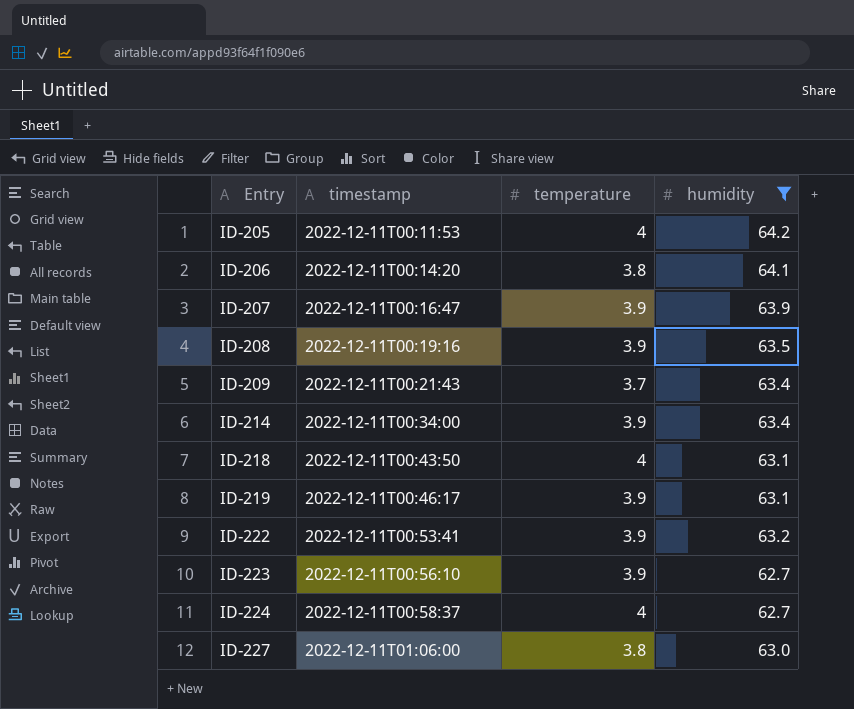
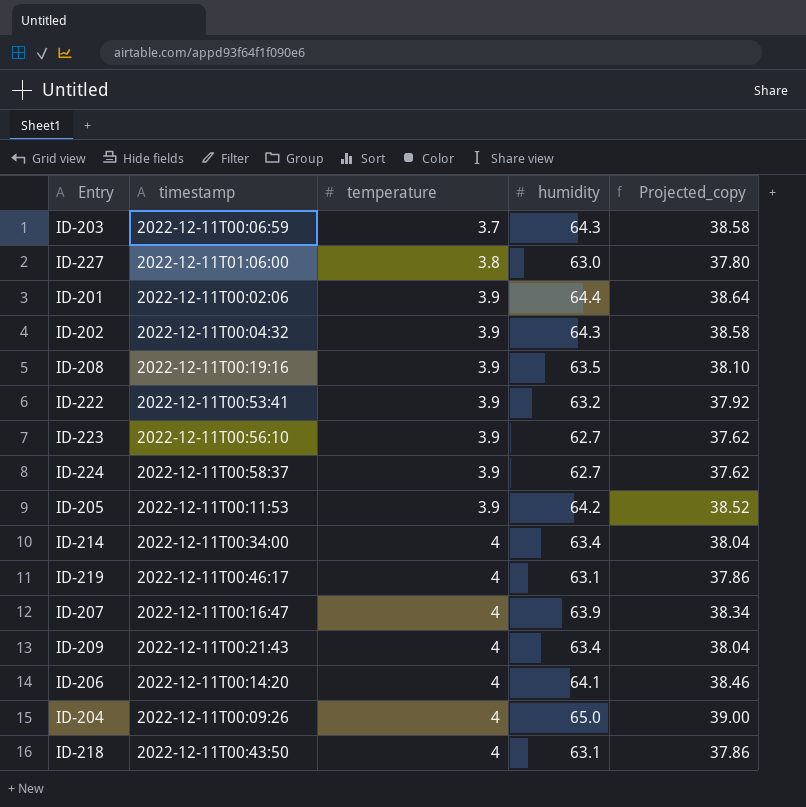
filter: humidity <= 64.2 -> none
row order: Entry ascending -> temperature ascending
column Projected_copy | formula: none -> [humidity] * 0.6
ID-224 | temperature: 4 -> 3.9
ID-205 | temperature: 4 -> 3.9
ID-214 | temperature: 3.9 -> 4
ID-219 | temperature: 3.9 -> 4
ID-207 | temperature: 3.9 -> 4
ID-209 | temperature: 3.7 -> 4
ID-206 | temperature: 3.8 -> 4

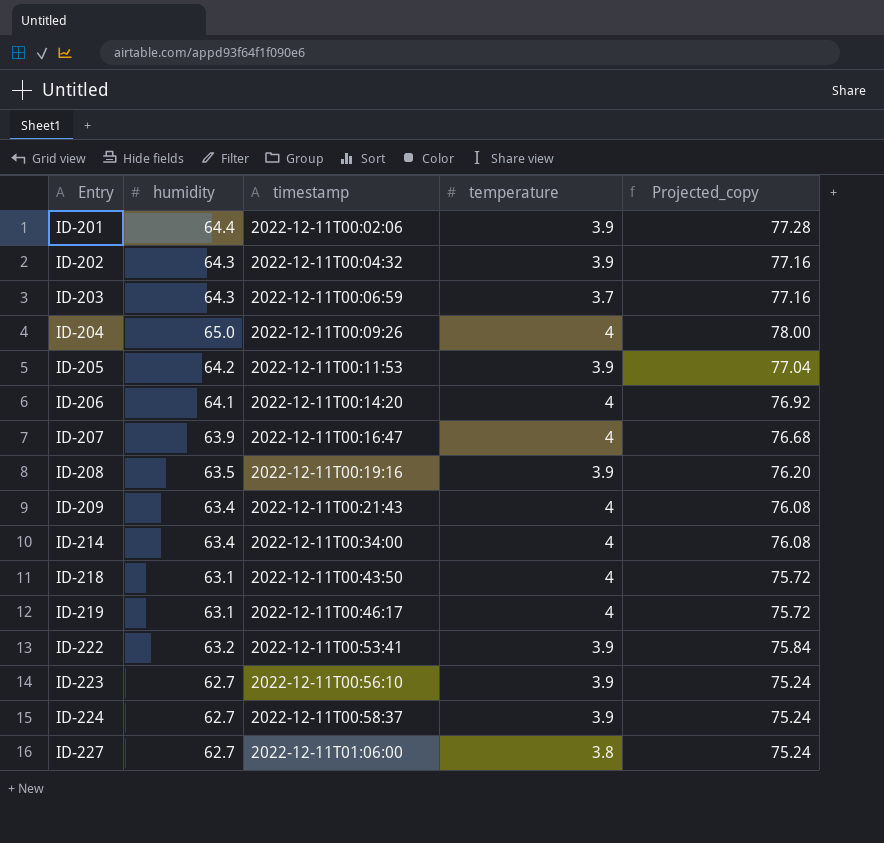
row order: temperature ascending -> Entry ascending
column humidity | position: 4 -> 2
column Projected_copy | formula: [humidity] * 0.6 -> [humidity] * 1.2
ID-227 | humidity: 63.0 -> 62.7

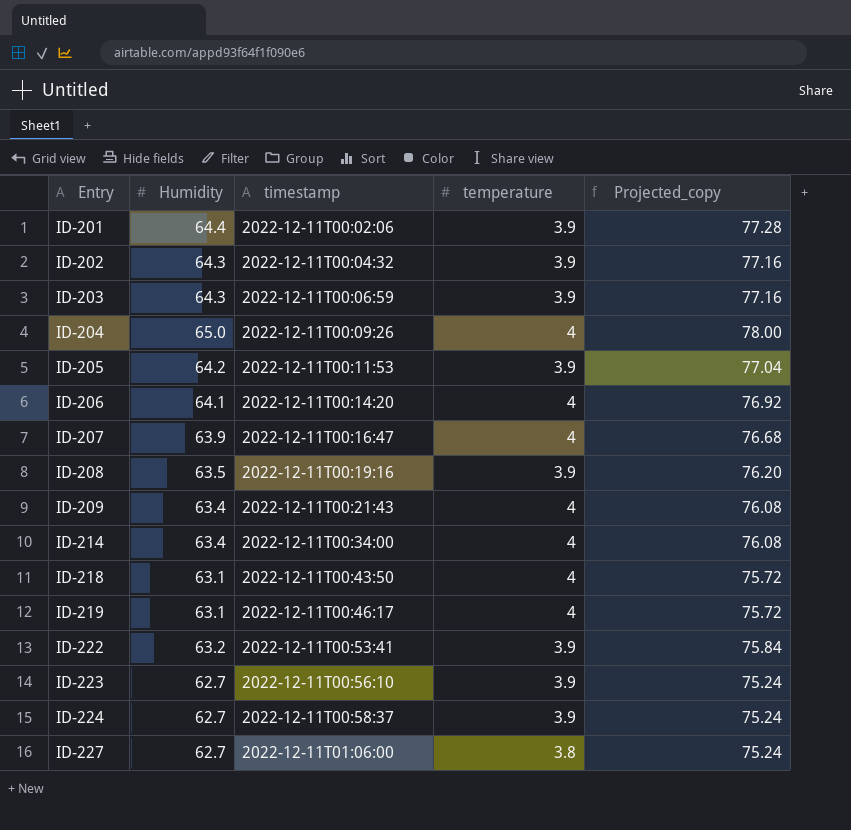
column name: humidity -> Humidity
ID-203 | temperature: 3.7 -> 3.9

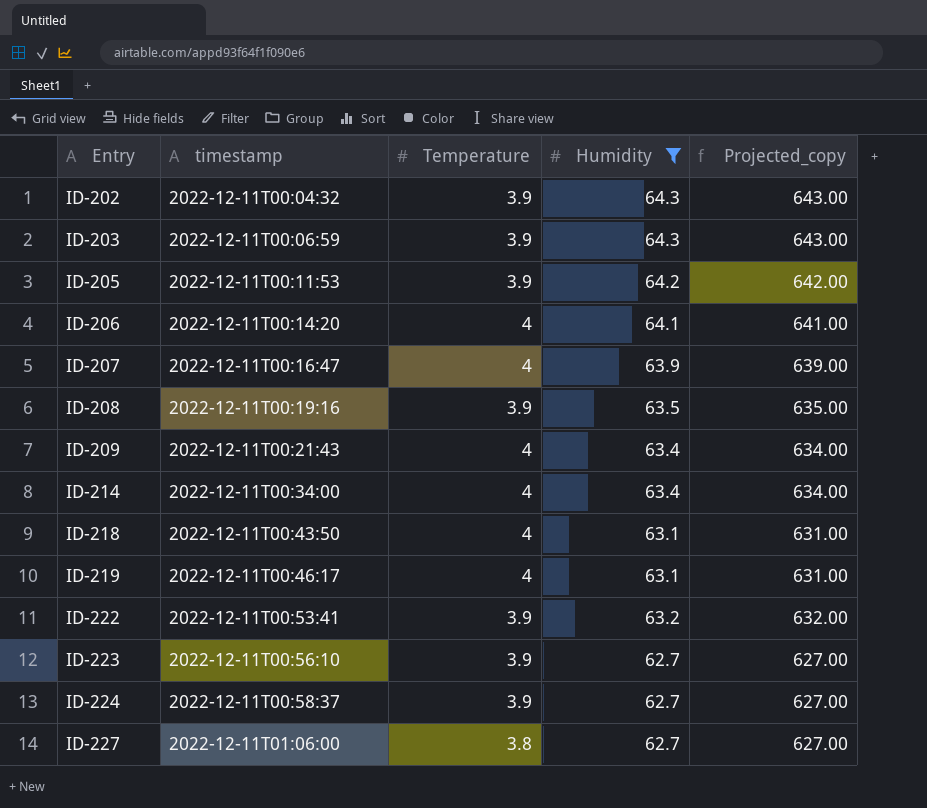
filter: none -> Humidity <= 64.3
column name: temperature -> Temperature
column Humidity | position: 2 -> 4
column Projected_copy | formula: [Humidity] * 1.2 -> [Humidity] * 10

